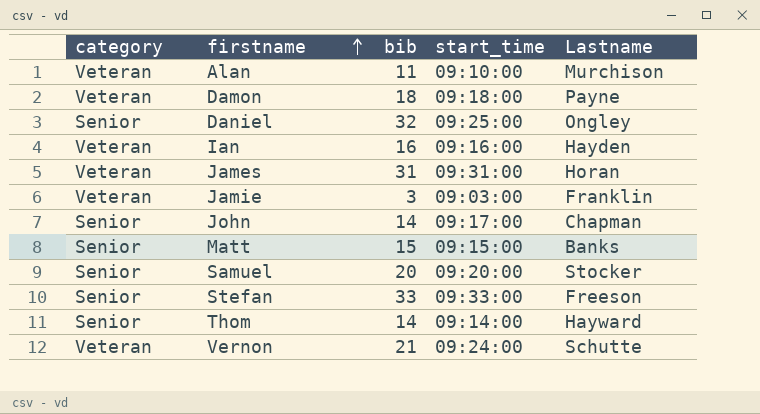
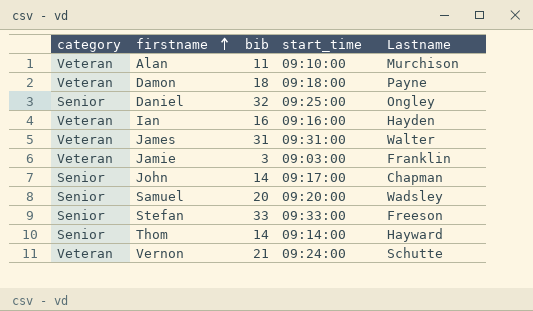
row Matt: Senior | 15 | 09:15:00 | Banks -> none
James | Lastname: Horan -> Walter
Samuel | Lastname: Stocker -> Wadsley

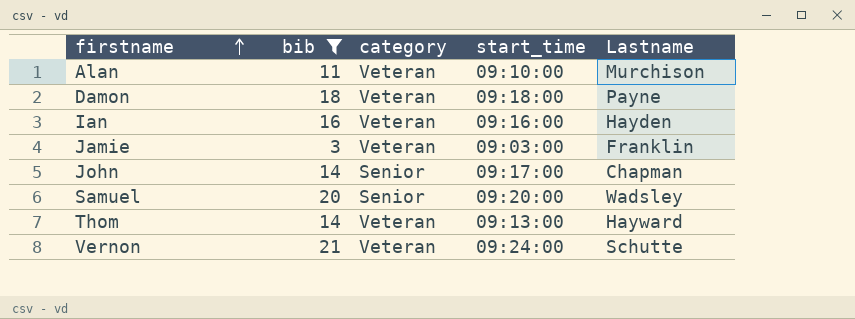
filter: none -> bib <= 21
column category | position: 1 -> 3
Thom | category: Senior -> Veteran
Thom | start_time: 09:14:00 -> 09:13:00

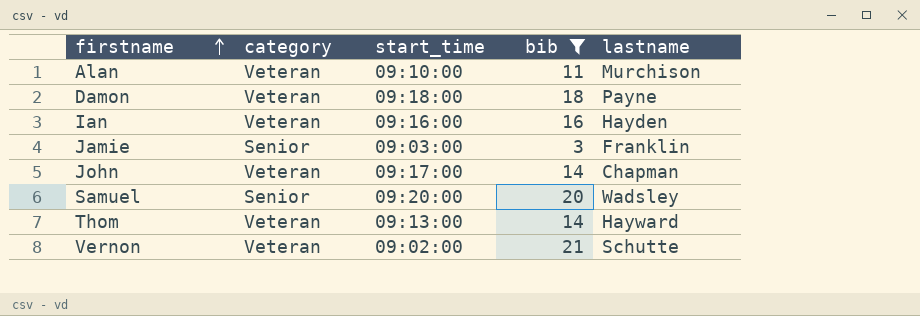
column bib | position: 2 -> 4
column name: Lastname -> lastname
Jamie | category: Veteran -> Senior
John | category: Senior -> Veteran
Vernon | start_time: 09:24:00 -> 09:02:00

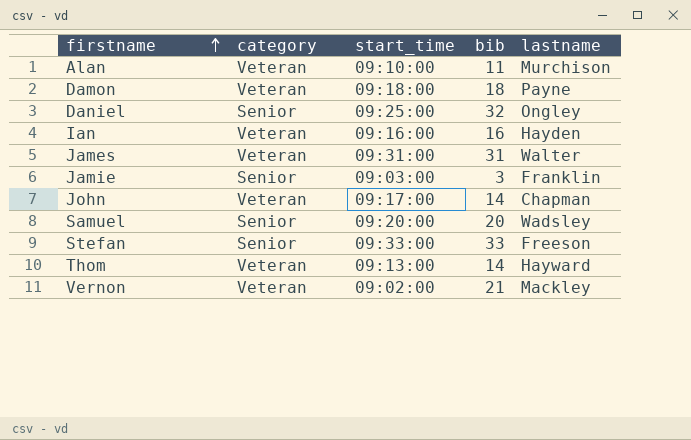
filter: bib <= 21 -> none
Vernon | lastname: Schutte -> Mackley

